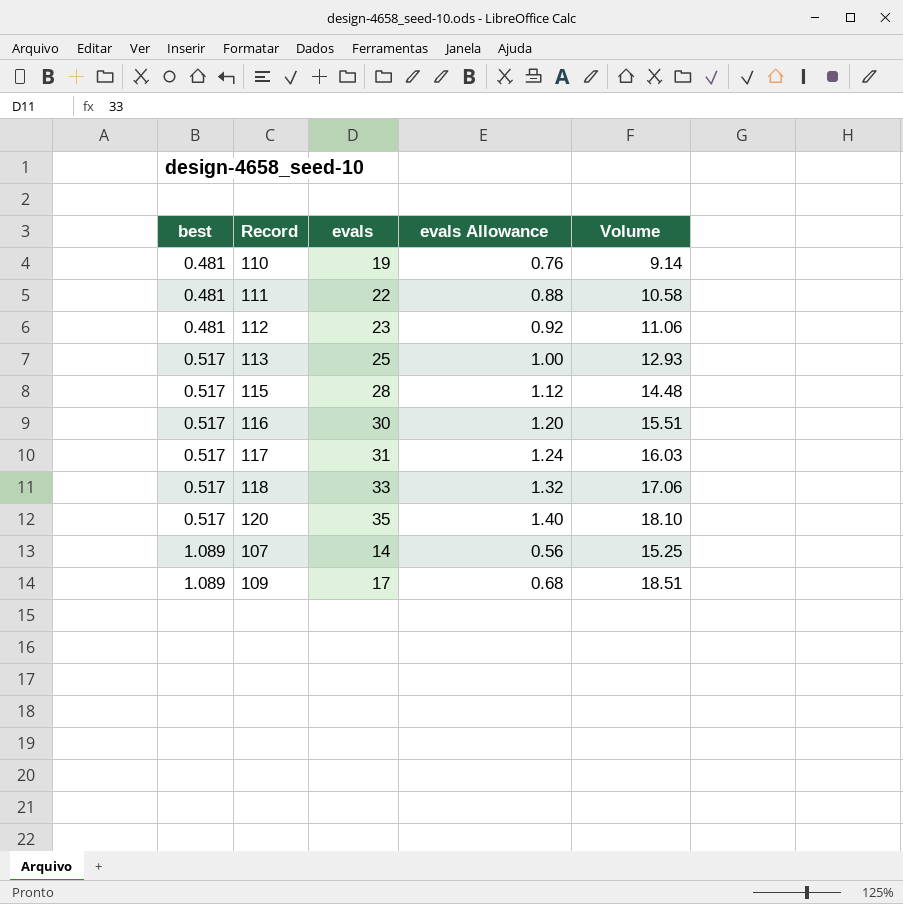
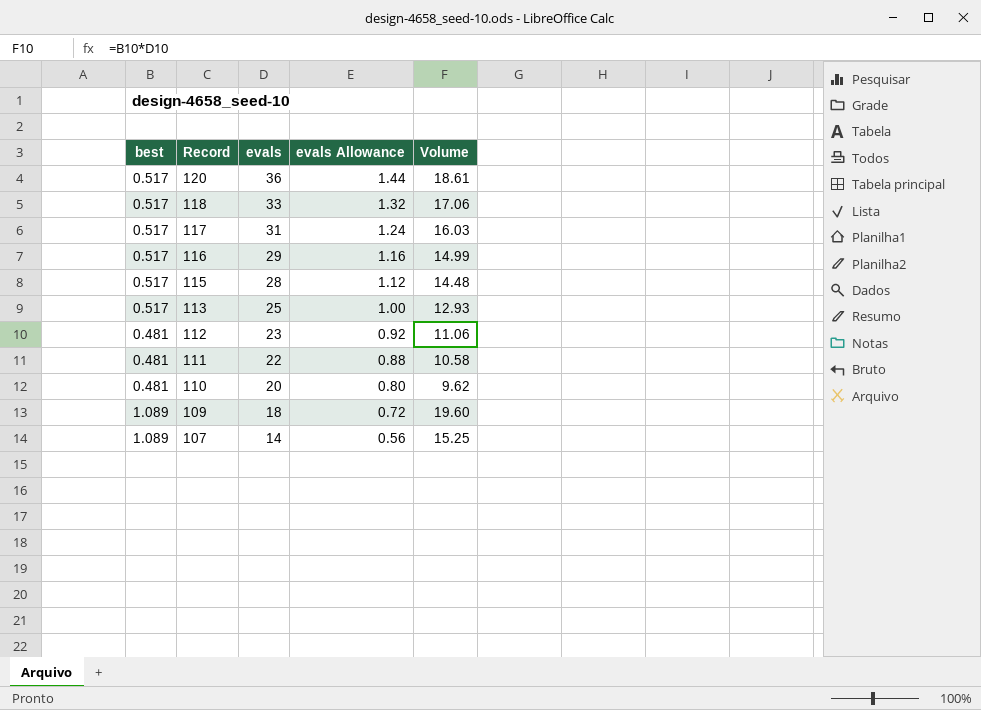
row order: best ascending -> Record descending
120 | evals: 35 -> 36
120 | evals Allowance: 1.40 -> 1.44
120 | Volume: 18.10 -> 18.61
116 | evals: 30 -> 29
116 | evals Allowance: 1.20 -> 1.16
116 | Volume: 15.51 -> 14.99
110 | evals: 19 -> 20
110 | evals Allowance: 0.76 -> 0.80
110 | Volume: 9.14 -> 9.62
109 | evals: 17 -> 18
109 | evals Allowance: 0.68 -> 0.72
109 | Volume: 18.51 -> 19.60

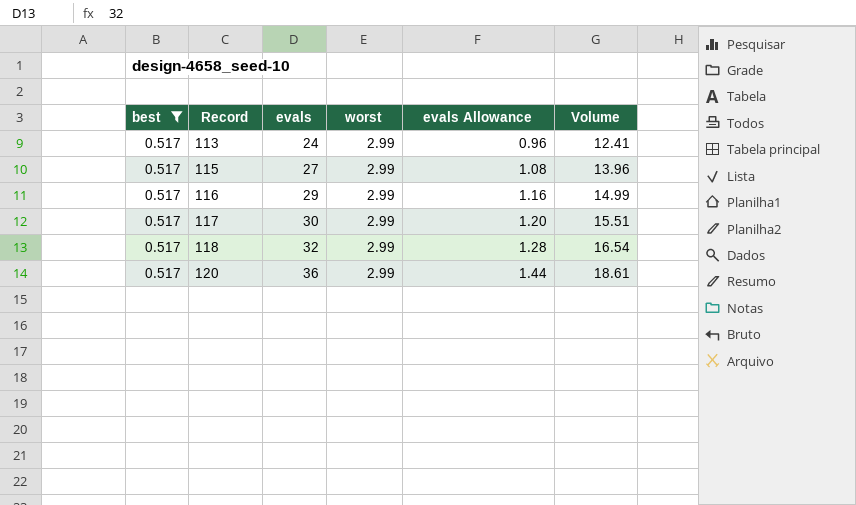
filter: none -> best = 0.517
row order: Record descending -> Record ascending
column worst | position: none -> 4
113 | evals: 25 -> 24
113 | evals Allowance: 1.00 -> 0.96
113 | Volume: 12.93 -> 12.41
115 | evals: 28 -> 27
115 | evals Allowance: 1.12 -> 1.08
115 | Volume: 14.48 -> 13.96
117 | evals: 31 -> 30
117 | evals Allowance: 1.24 -> 1.20
117 | Volume: 16.03 -> 15.51
118 | evals: 33 -> 32
118 | evals Allowance: 1.32 -> 1.28
118 | Volume: 17.06 -> 16.54

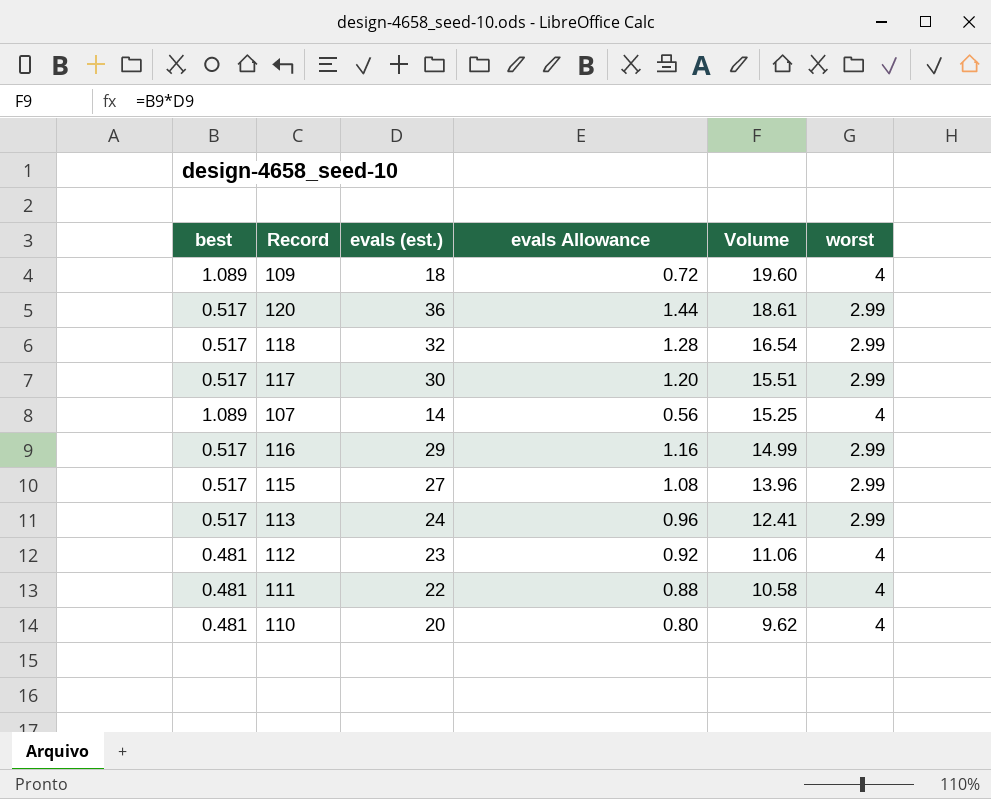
filter: best = 0.517 -> none
row order: Record ascending -> Volume descending
column name: evals -> evals (est.)
column worst | position: 4 -> 6

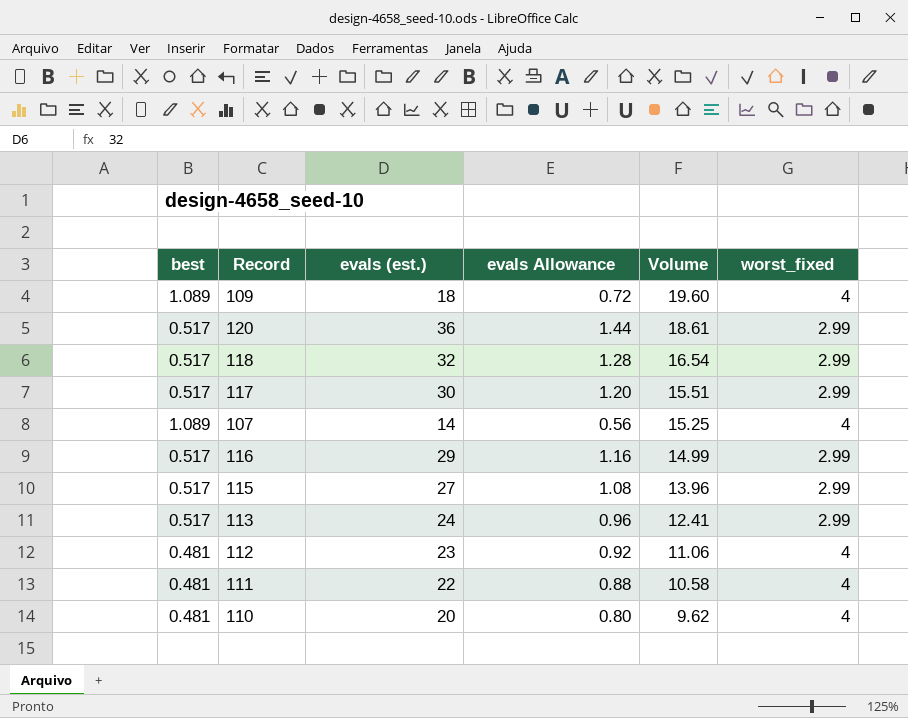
column name: worst -> worst_fixed

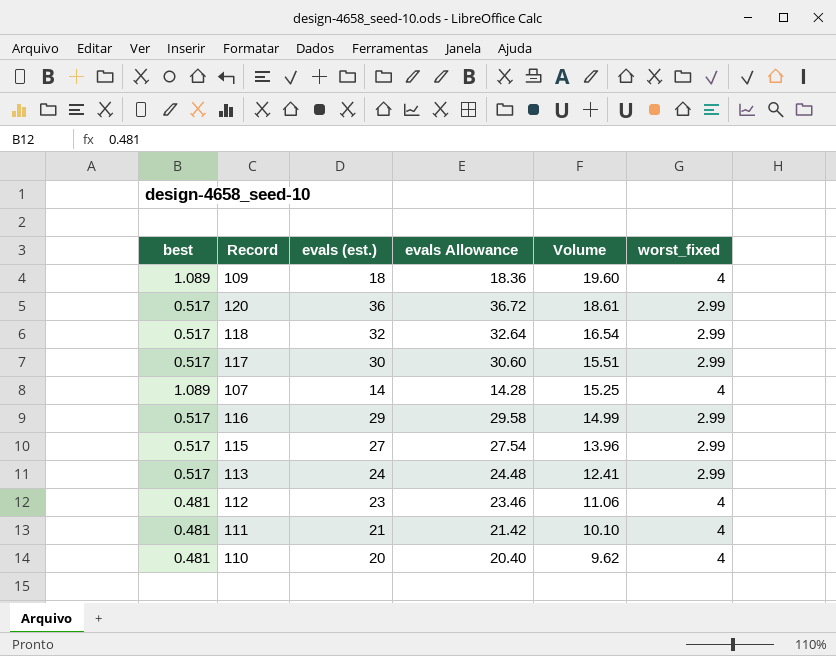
column evals Allowance | formula: [evals (est.)] * 0.04 -> [evals (est.)] * 1.02
111 | evals (est.): 22 -> 21
111 | Volume: 10.58 -> 10.10

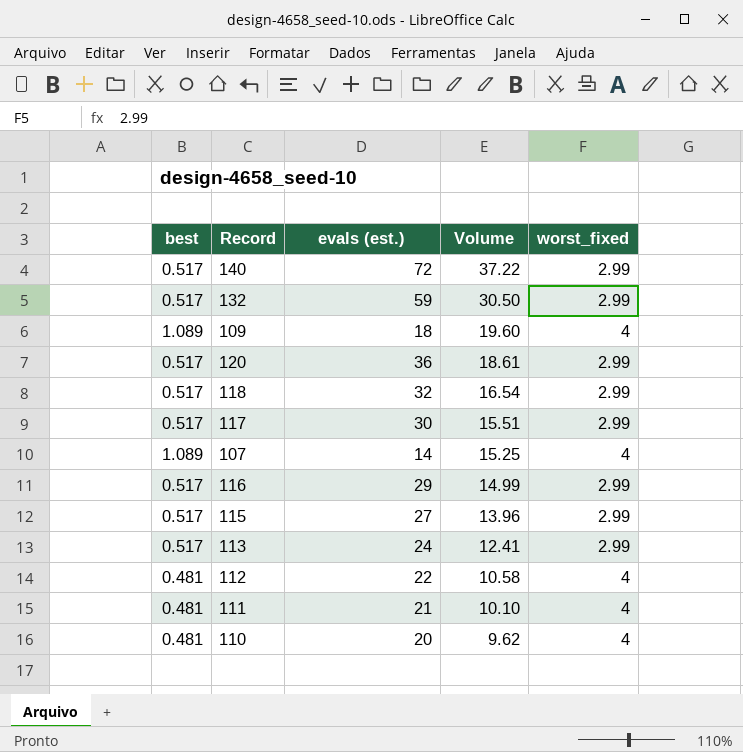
column evals Allowance | formula: [evals (est.)] * 1.02 -> none
row 140: none -> 0.517 | 72 | 37.22 | 2.99
row 132: none -> 0.517 | 59 | 30.50 | 2.99
112 | evals (est.): 23 -> 22
112 | Volume: 11.06 -> 10.58

